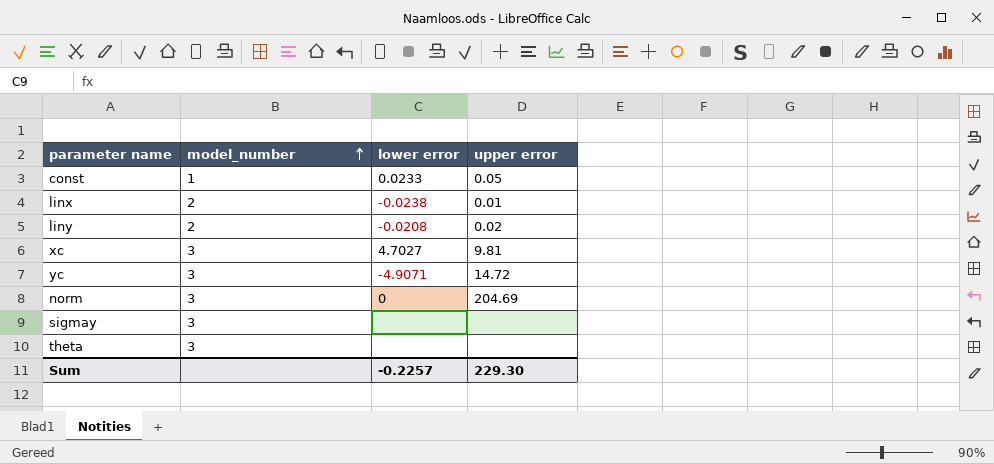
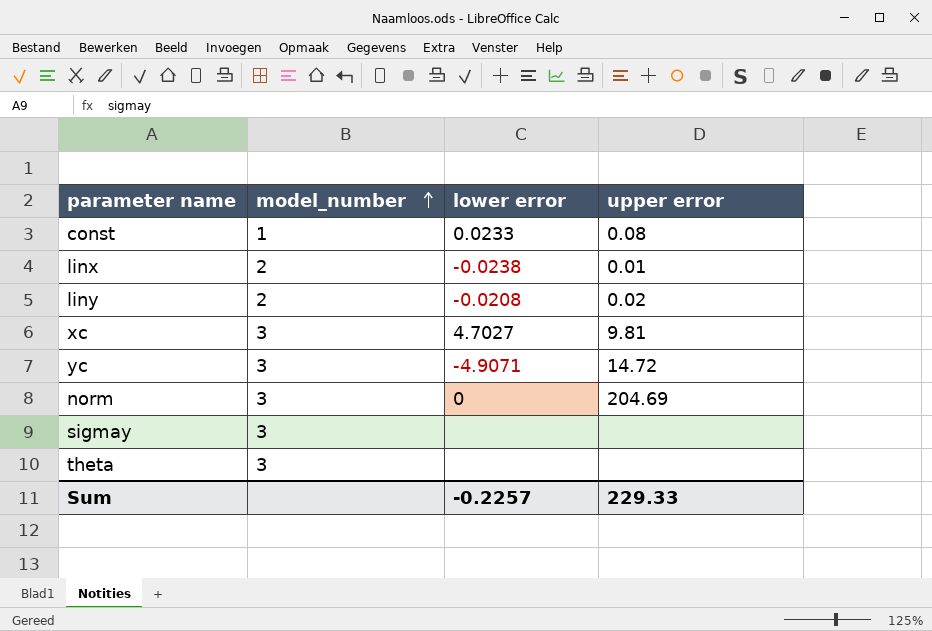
const | upper error: 0.05 -> 0.08
Sum | upper error: 229.30 -> 229.33

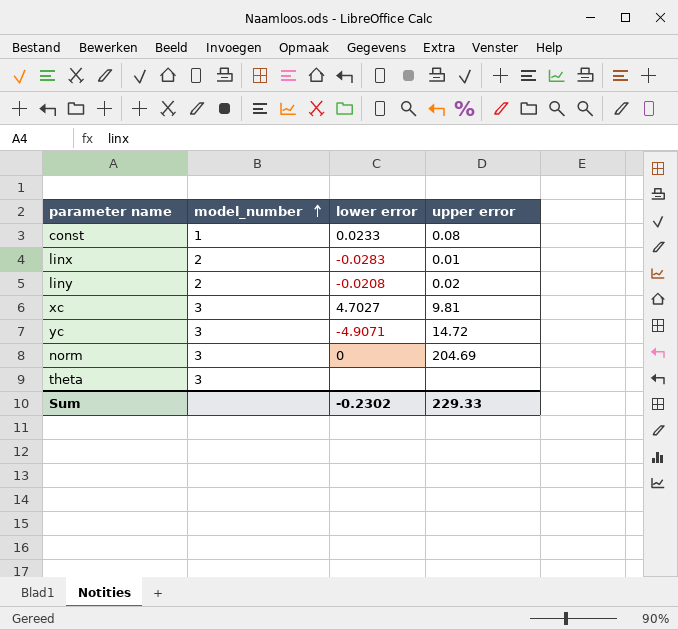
row sigmay: 3 | none | none -> none
linx | lower error: -0.0238 -> -0.0283
Sum | lower error: -0.2257 -> -0.2302

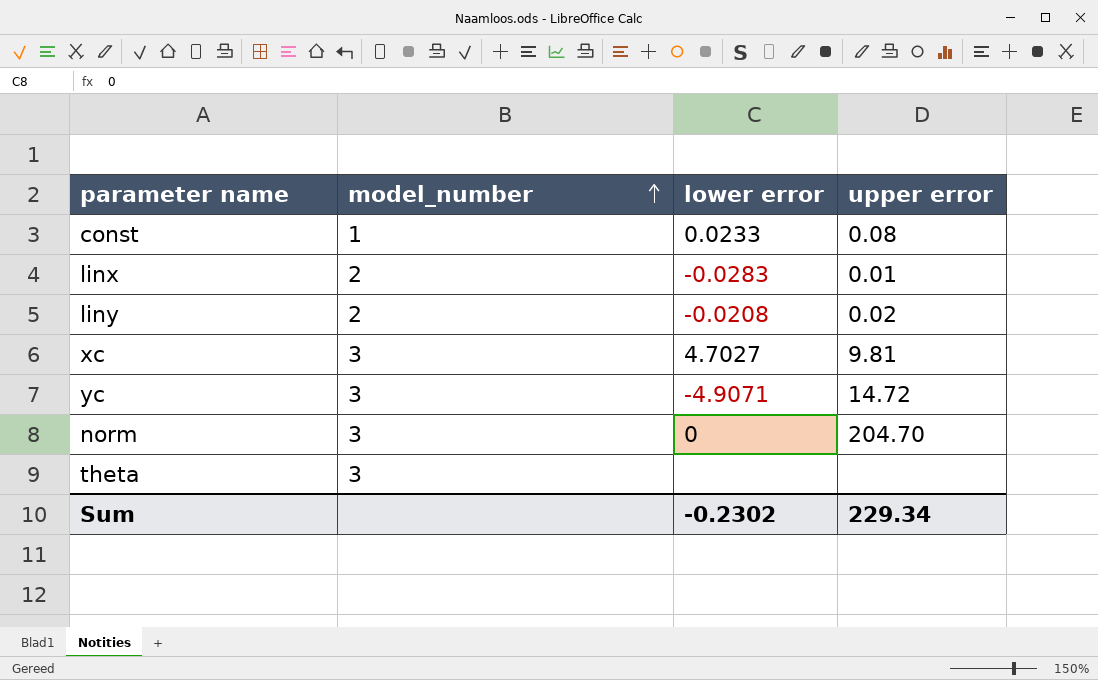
norm | upper error: 204.69 -> 204.70
Sum | upper error: 229.33 -> 229.34

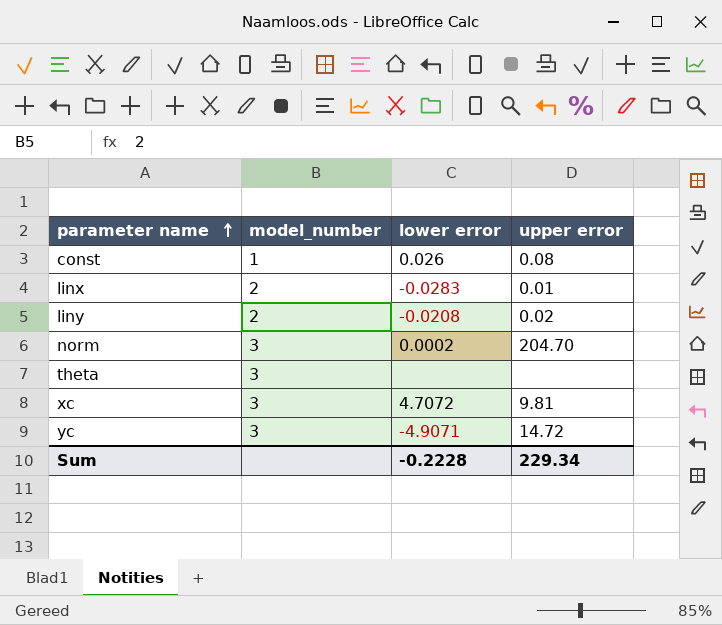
row order: model_number ascending -> parameter name ascending
const | lower error: 0.0233 -> 0.026
norm | lower error: 0 -> 0.0002
xc | lower error: 4.7027 -> 4.7072
Sum | lower error: -0.2302 -> -0.2228

